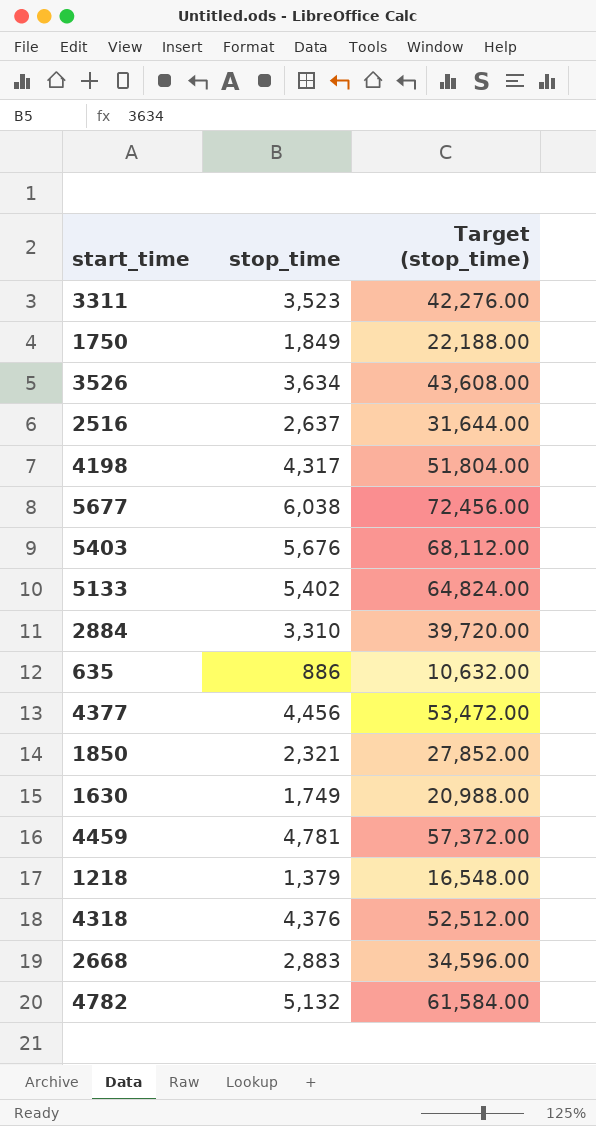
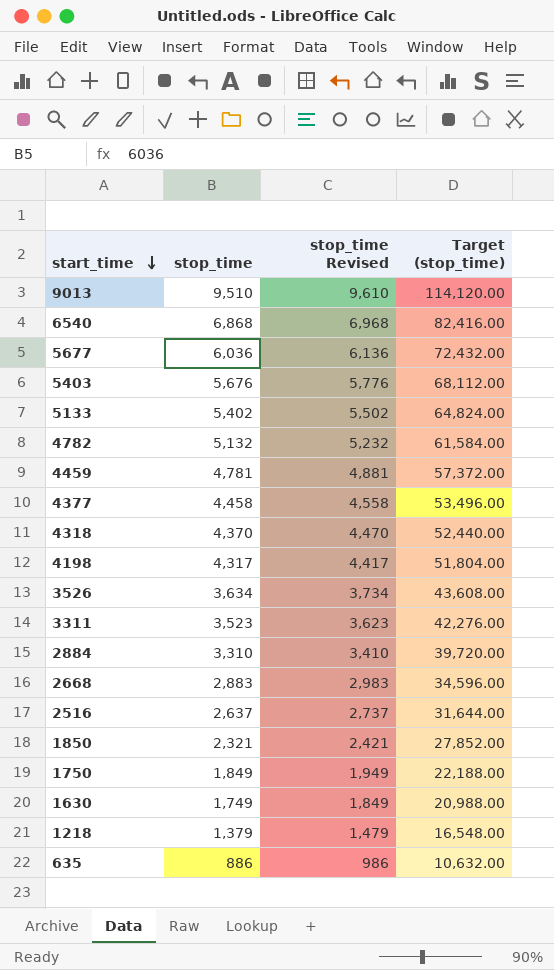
row order: none -> start_time descending
column stop_time Revised | formula: none -> [stop_time] + 100
row 9013: none -> 9,510 | 9,610 | 114,120.00
row 6540: none -> 6,868 | 6,968 | 82,416.00
5677 | stop_time: 6,038 -> 6,036
5677 | Target (stop_time): 72,456.00 -> 72,432.00
4377 | stop_time: 4,456 -> 4,458
4377 | Target (stop_time): 53,472.00 -> 53,496.00
4318 | stop_time: 4,376 -> 4,370
4318 | Target (stop_time): 52,512.00 -> 52,440.00

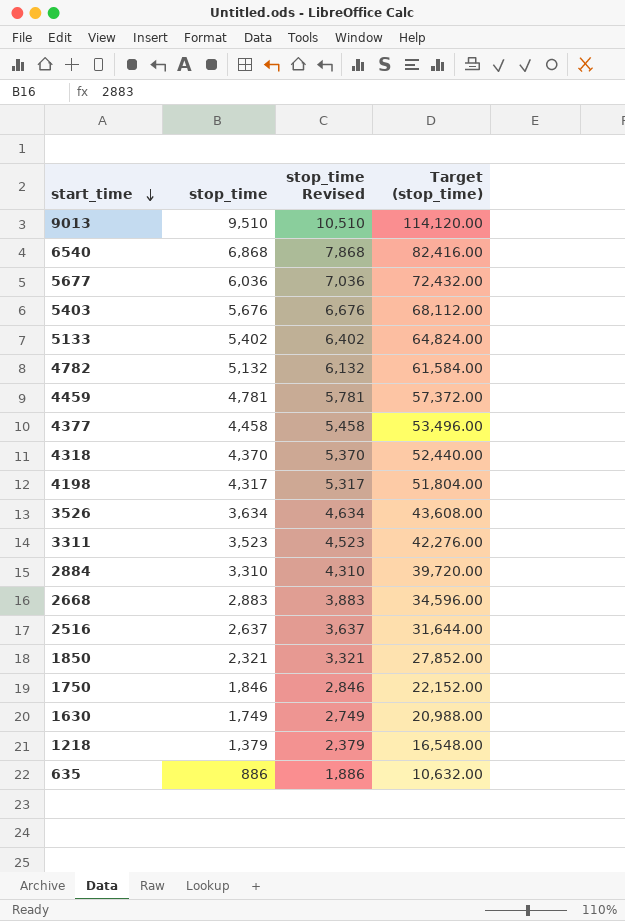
column stop_time Revised | formula: [stop_time] + 100 -> [stop_time] + 1000
1750 | stop_time: 1,849 -> 1,846
1750 | Target (stop_time): 22,188.00 -> 22,152.00

